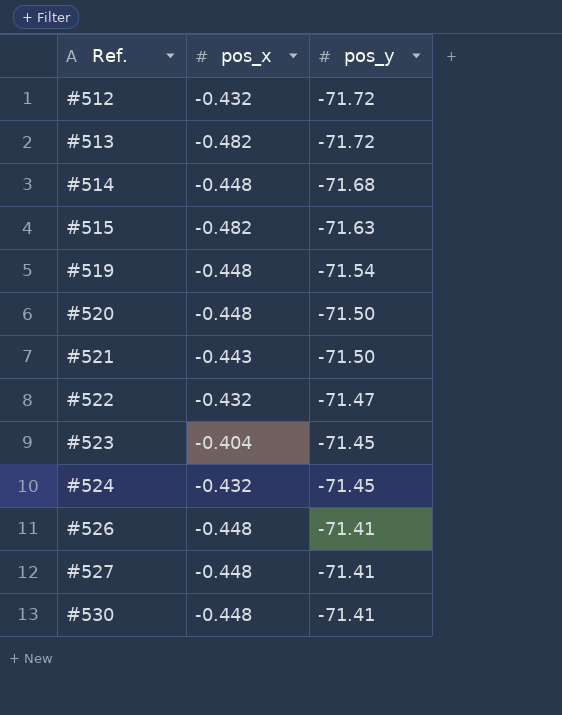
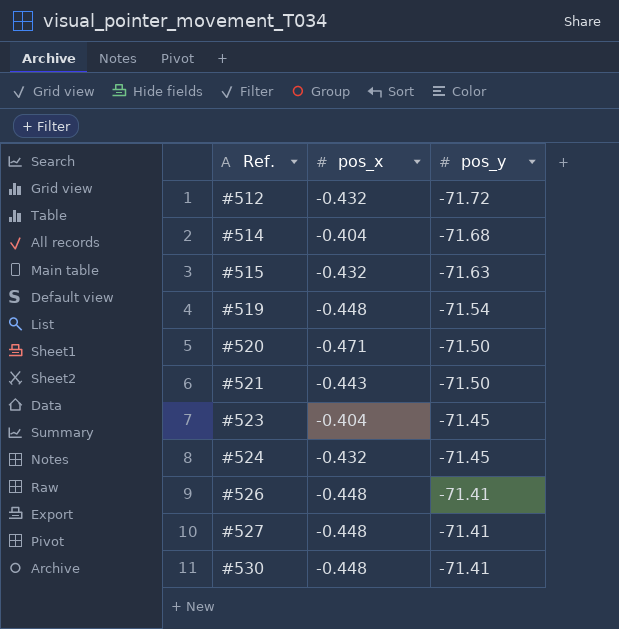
row #513: -0.482 | -71.72 -> none
row #522: -0.432 | -71.47 -> none
#514 | pos_x: -0.448 -> -0.404
#515 | pos_x: -0.482 -> -0.432
#520 | pos_x: -0.448 -> -0.471

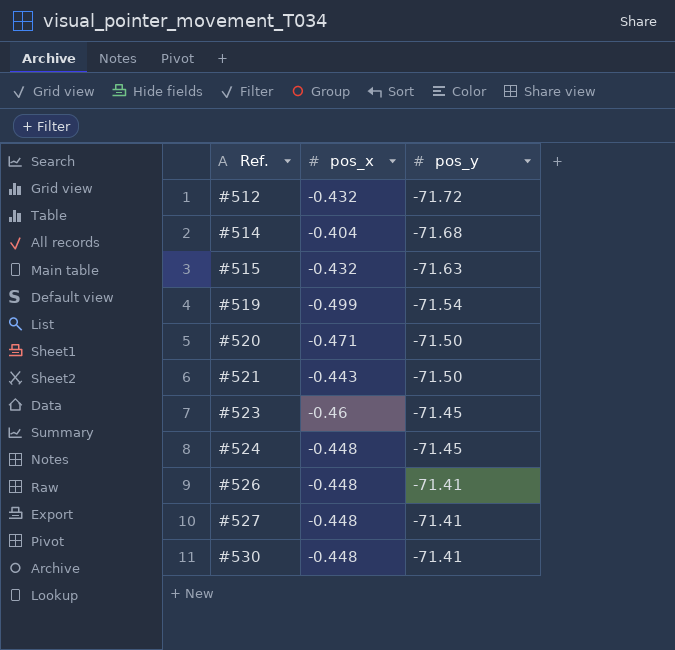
#519 | pos_x: -0.448 -> -0.499
#523 | pos_x: -0.404 -> -0.46
#524 | pos_x: -0.432 -> -0.448

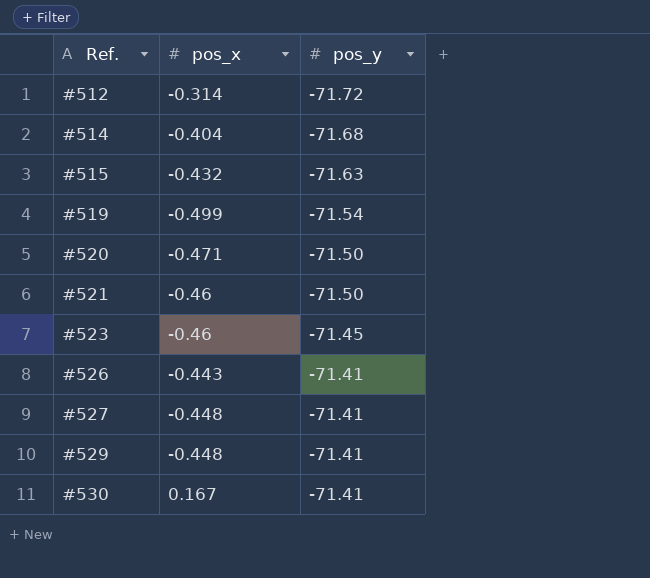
row #524: -0.448 | -71.45 -> none
#512 | pos_x: -0.432 -> -0.314
#521 | pos_x: -0.443 -> -0.46
#526 | pos_x: -0.448 -> -0.443
row #529: none -> -0.448 | -71.41
#530 | pos_x: -0.448 -> 0.167

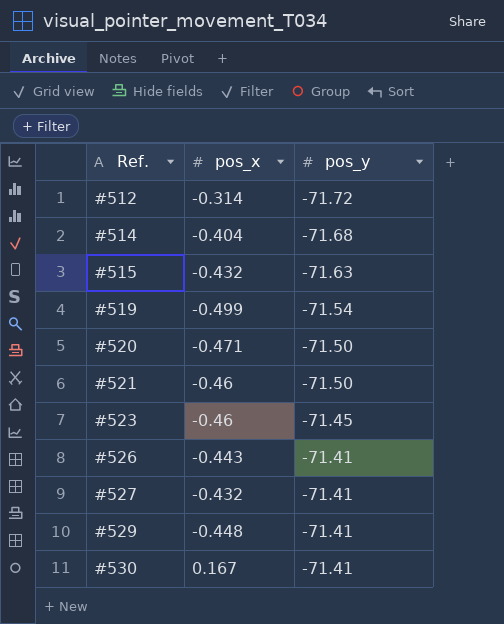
#527 | pos_x: -0.448 -> -0.432

